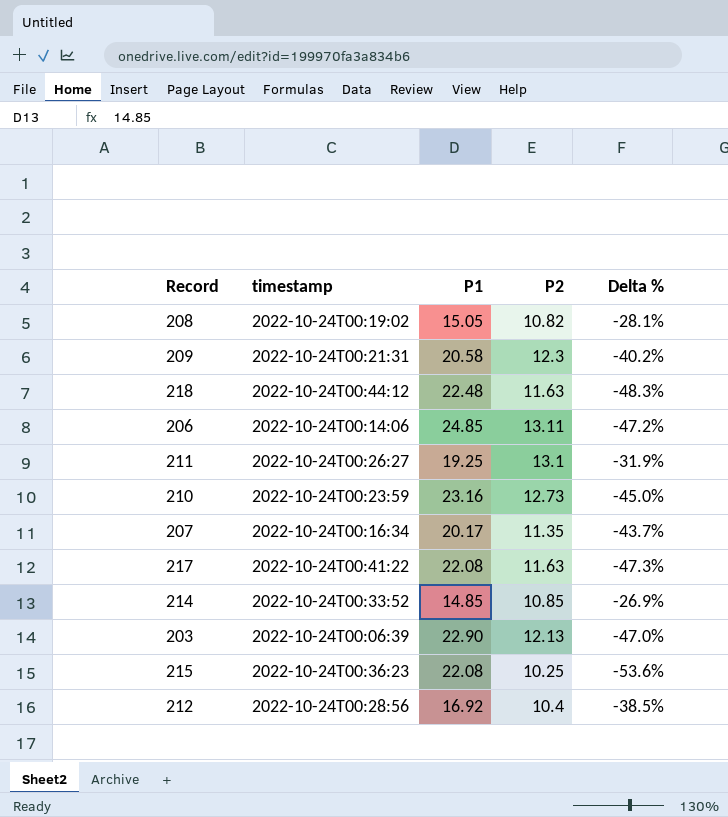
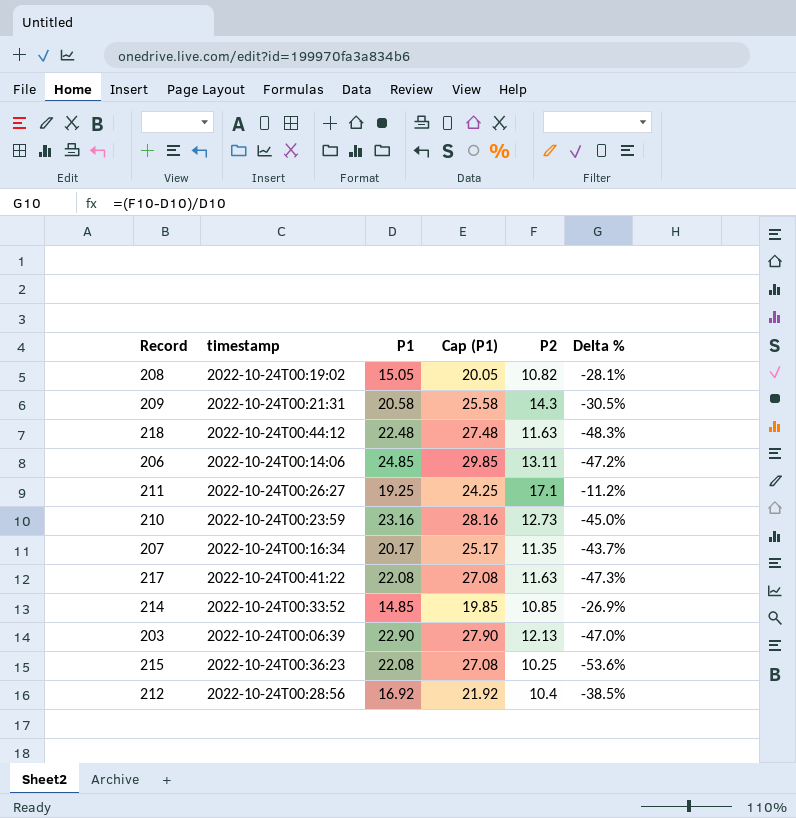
column Cap (P1) | formula: none -> [P1] + 5
209 | P2: 12.3 -> 14.3
209 | Delta %: -40.2% -> -30.5%
211 | P2: 13.1 -> 17.1
211 | Delta %: -31.9% -> -11.2%

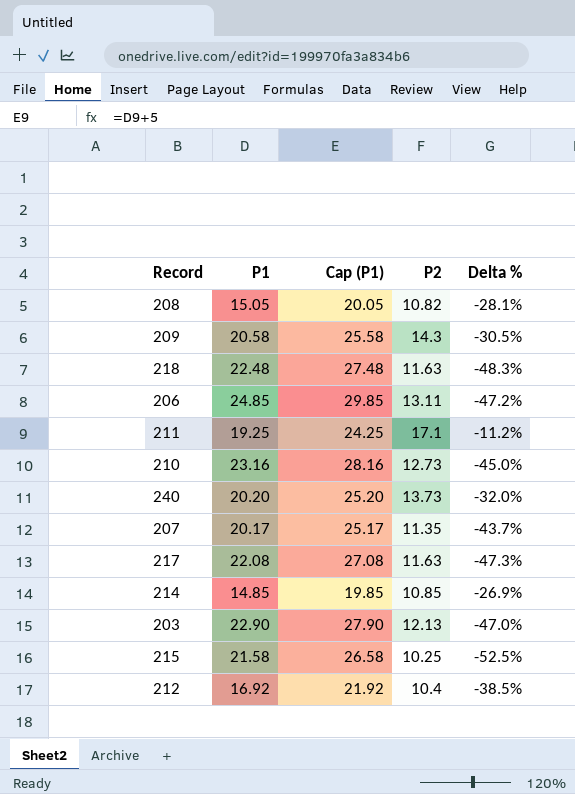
column timestamp | position: 2 -> none
row 240: none -> 20.20 | 25.20 | 13.73 | -32.0%
215 | P1: 22.08 -> 21.58
215 | Cap (P1): 27.08 -> 26.58
215 | Delta %: -53.6% -> -52.5%

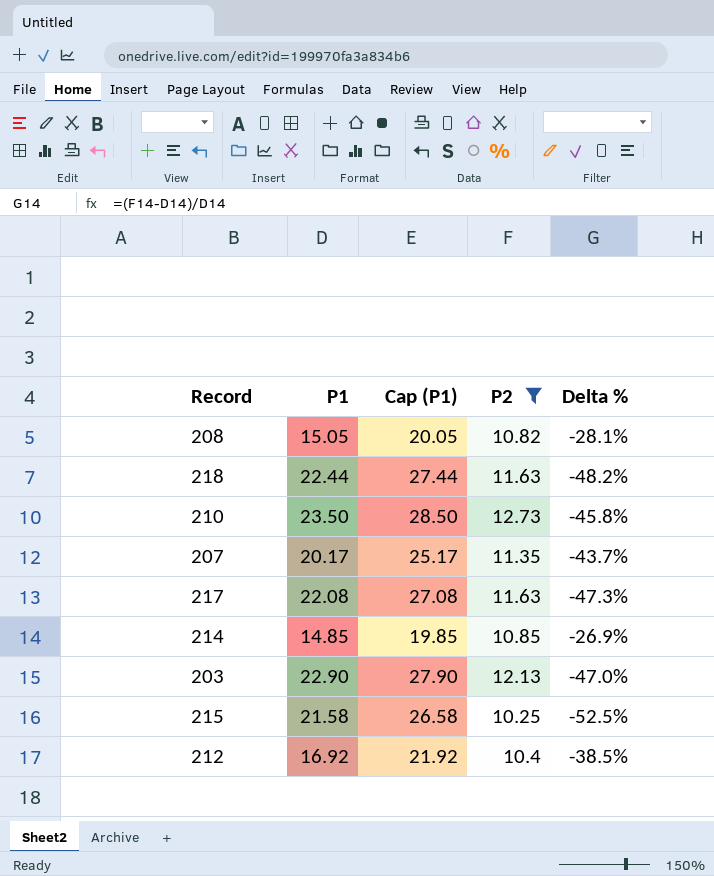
filter: none -> P2 <= 12.73
218 | P1: 22.48 -> 22.44
218 | Cap (P1): 27.48 -> 27.44
218 | Delta %: -48.3% -> -48.2%
210 | P1: 23.16 -> 23.50
210 | Cap (P1): 28.16 -> 28.50
210 | Delta %: -45.0% -> -45.8%

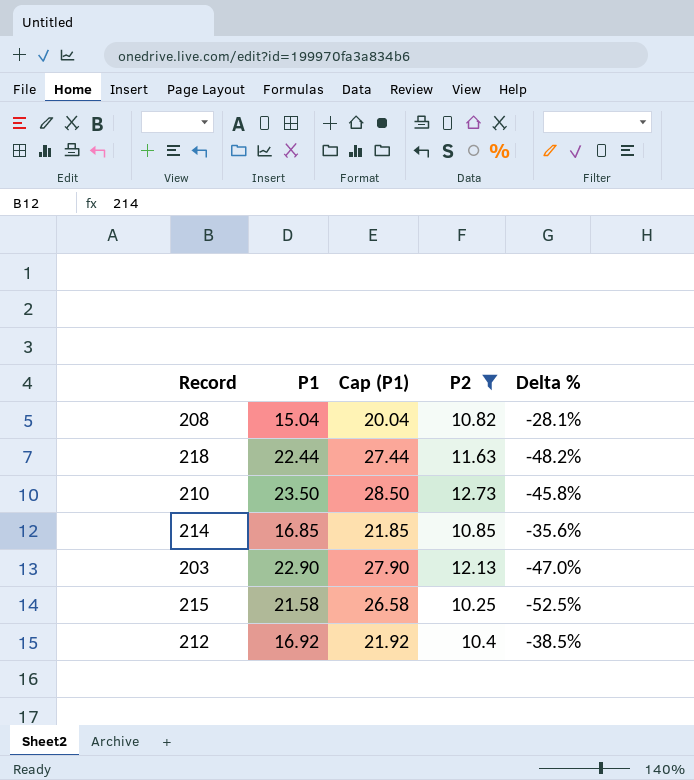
row 207: 20.17 | 25.17 | 11.35 | -43.7% -> none
row 217: 22.08 | 27.08 | 11.63 | -47.3% -> none
208 | P1: 15.05 -> 15.04
208 | Cap (P1): 20.05 -> 20.04
214 | P1: 14.85 -> 16.85
214 | Cap (P1): 19.85 -> 21.85
214 | Delta %: -26.9% -> -35.6%

